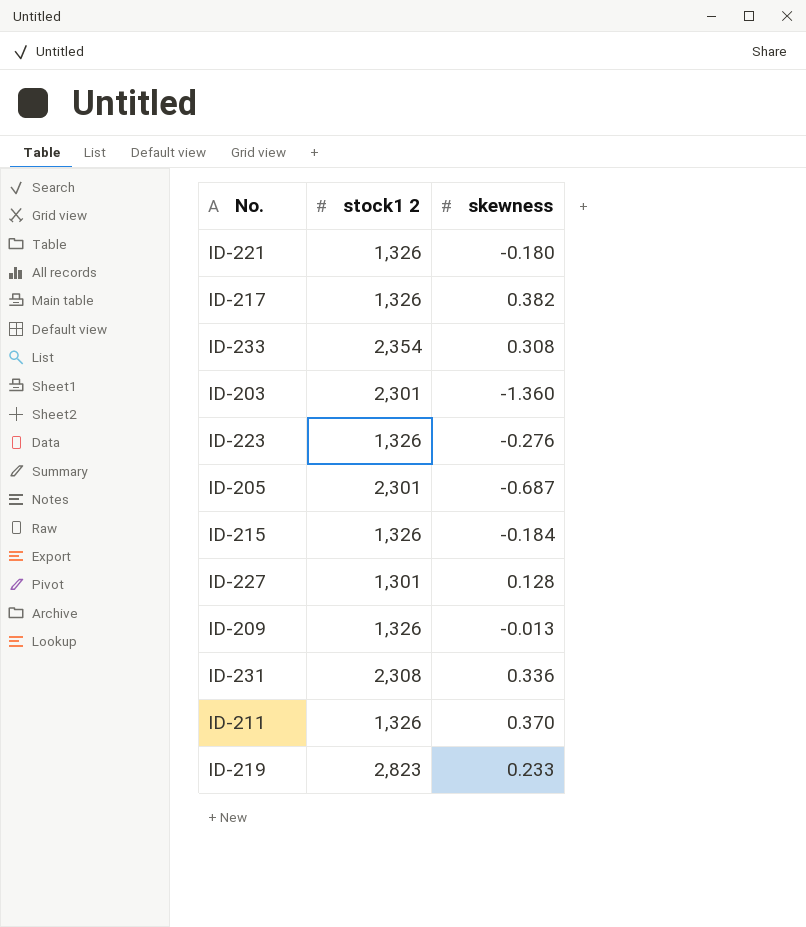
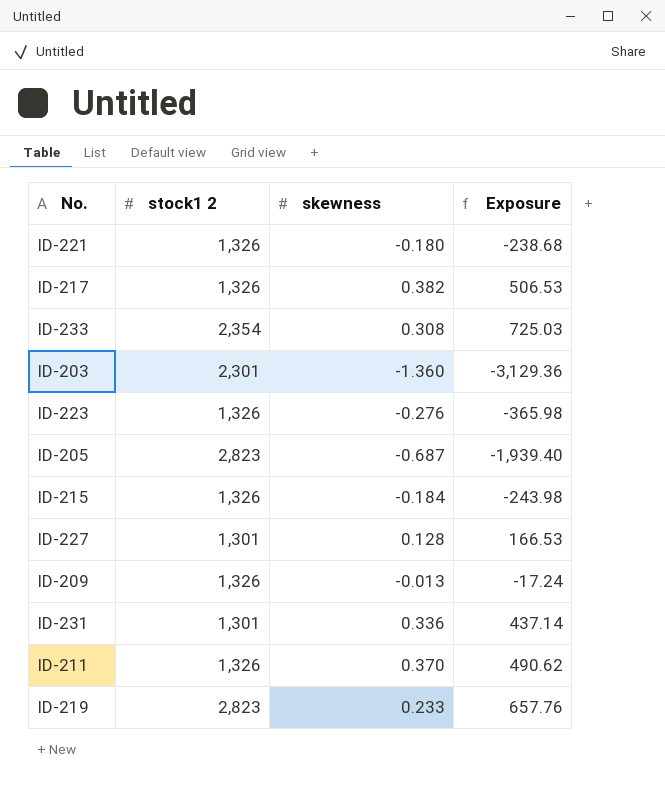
column Exposure | formula: none -> [stock1 2] * [skewness]
ID-205 | stock1 2: 2,301 -> 2,823
ID-231 | stock1 2: 2,308 -> 1,301

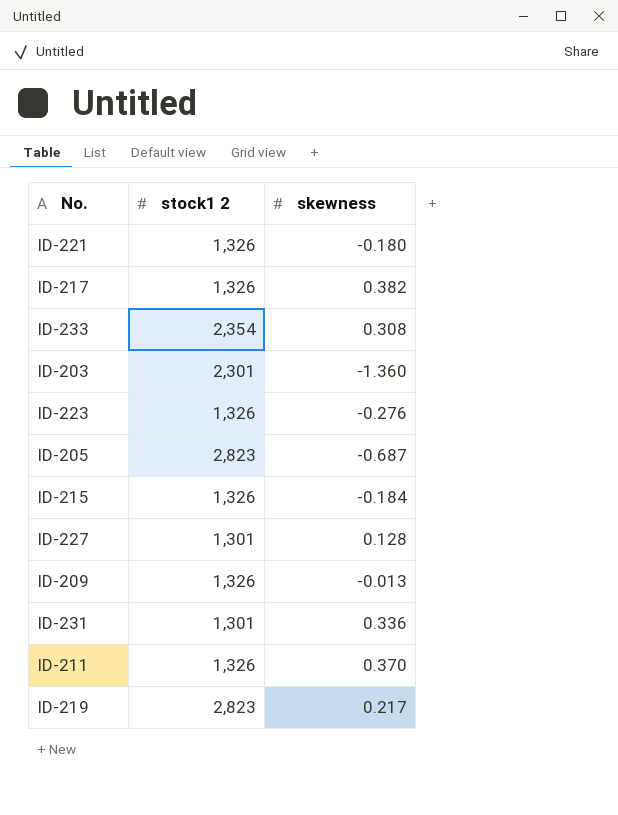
column Exposure | formula: [stock1 2] * [skewness] -> none
ID-219 | skewness: 0.233 -> 0.217

